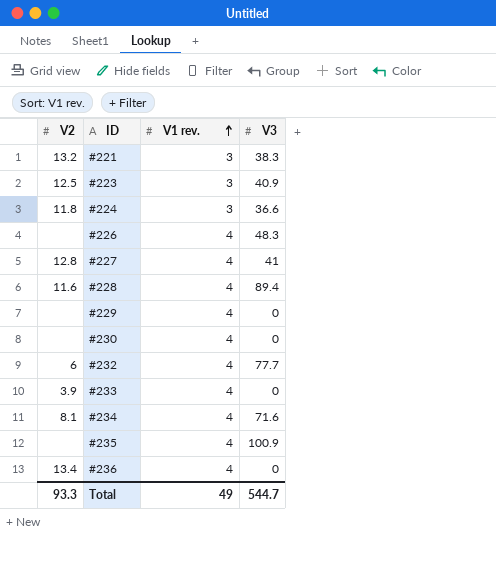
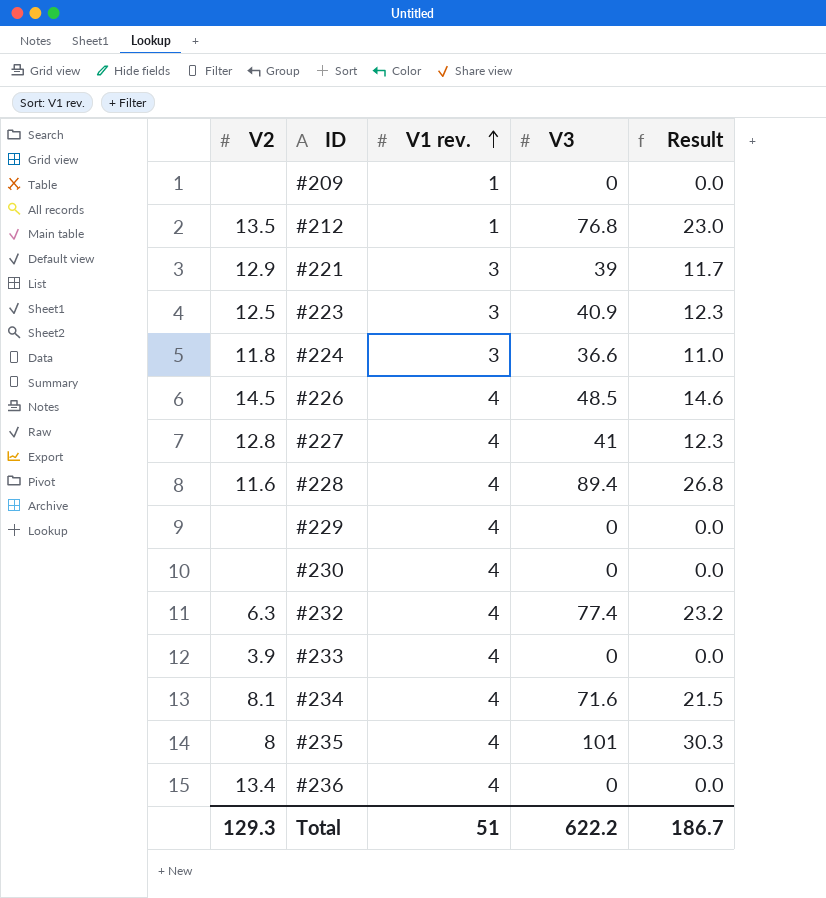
column Result | formula: none -> [V3] * 0.3
row #209: none -> none | 1 | 0 | 0.0
row #212: none -> 13.5 | 1 | 76.8 | 23.0
#221 | V2: 13.2 -> 12.9
#221 | V3: 38.3 -> 39
#226 | V2: none -> 14.5
#226 | V3: 48.3 -> 48.5
#232 | V2: 6 -> 6.3
#232 | V3: 77.7 -> 77.4
#235 | V2: none -> 8
#235 | V3: 100.9 -> 101
Total | V2: 93.3 -> 129.3
Total | V1 rev.: 49 -> 51
Total | V3: 544.7 -> 622.2

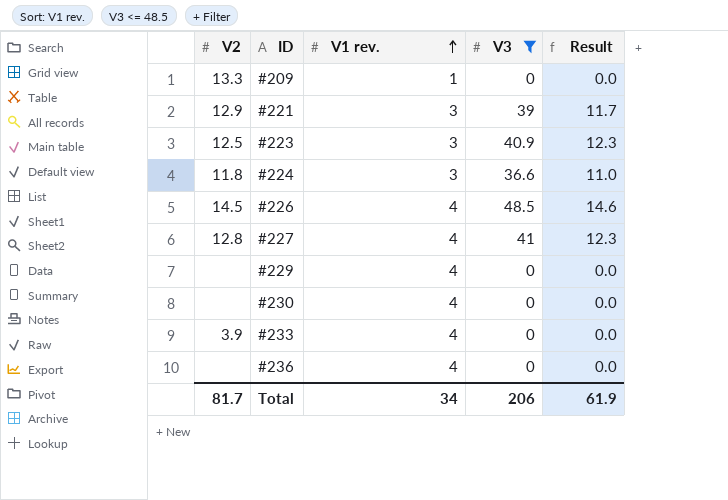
filter: none -> V3 <= 48.5
#209 | V2: none -> 13.3
#236 | V2: 13.4 -> none
Total | V2: 129.3 -> 81.7
Total | V1 rev.: 51 -> 34
Total | V3: 622.2 -> 206
Total | Result: 186.7 -> 61.9

